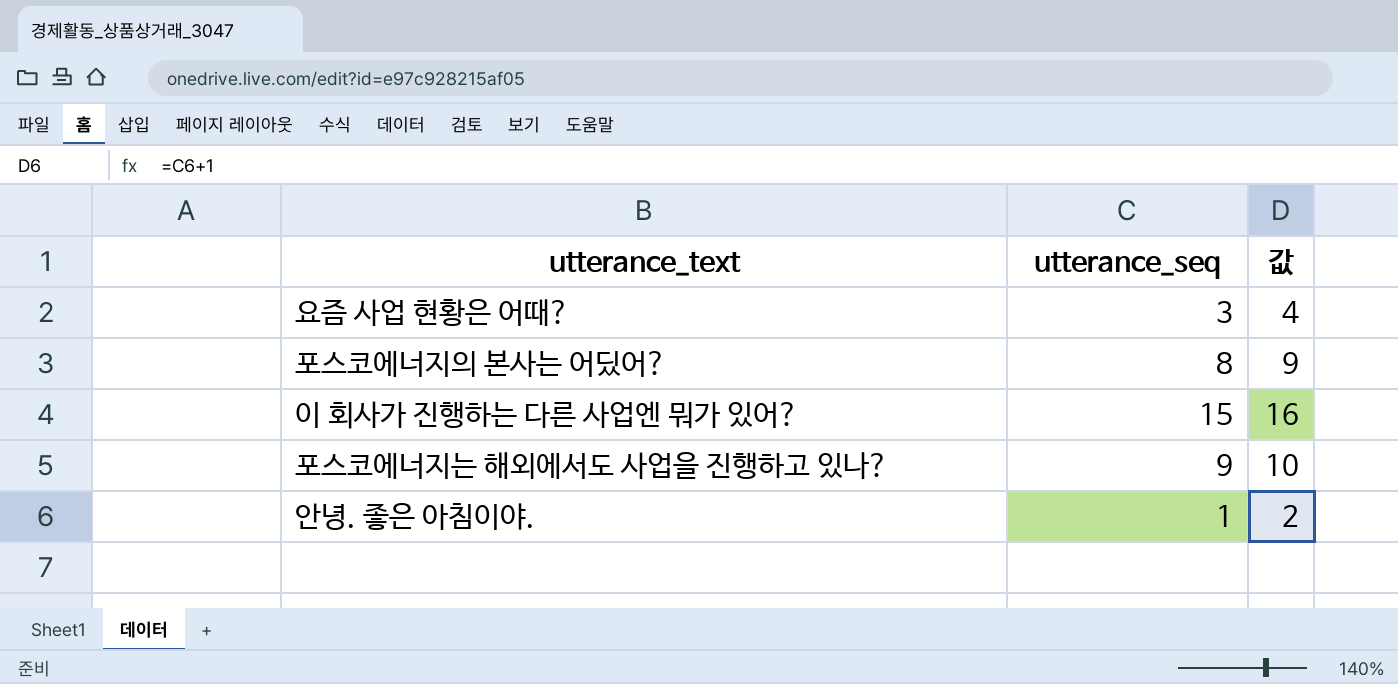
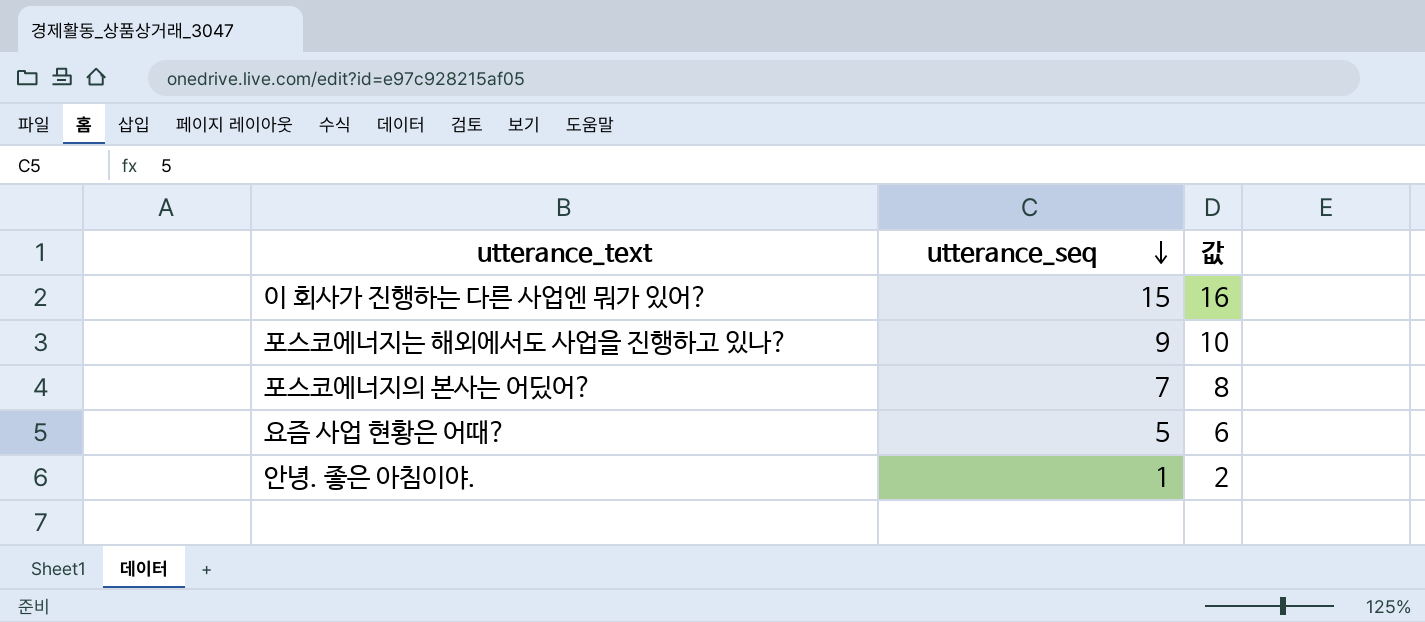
row order: none -> utterance_seq descending
포스코에너지의 본사는 어딨어? | utterance_seq: 8 -> 7
포스코에너지의 본사는 어딨어? | 값: 9 -> 8
요즘 사업 현황은 어때? | utterance_seq: 3 -> 5
요즘 사업 현황은 어때? | 값: 4 -> 6

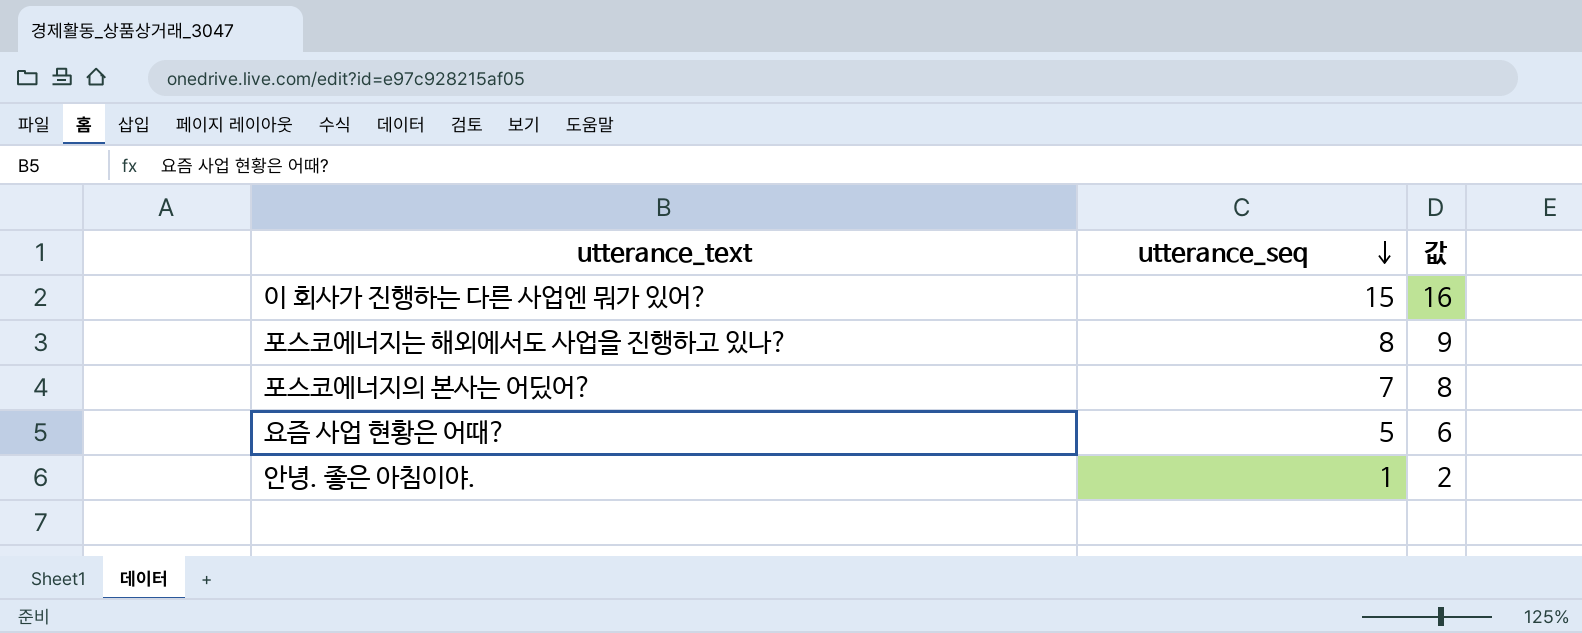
포스코에너지는 해외에서도 사업을 진행하고 있나? | utterance_seq: 9 -> 8
포스코에너지는 해외에서도 사업을 진행하고 있나? | 값: 10 -> 9

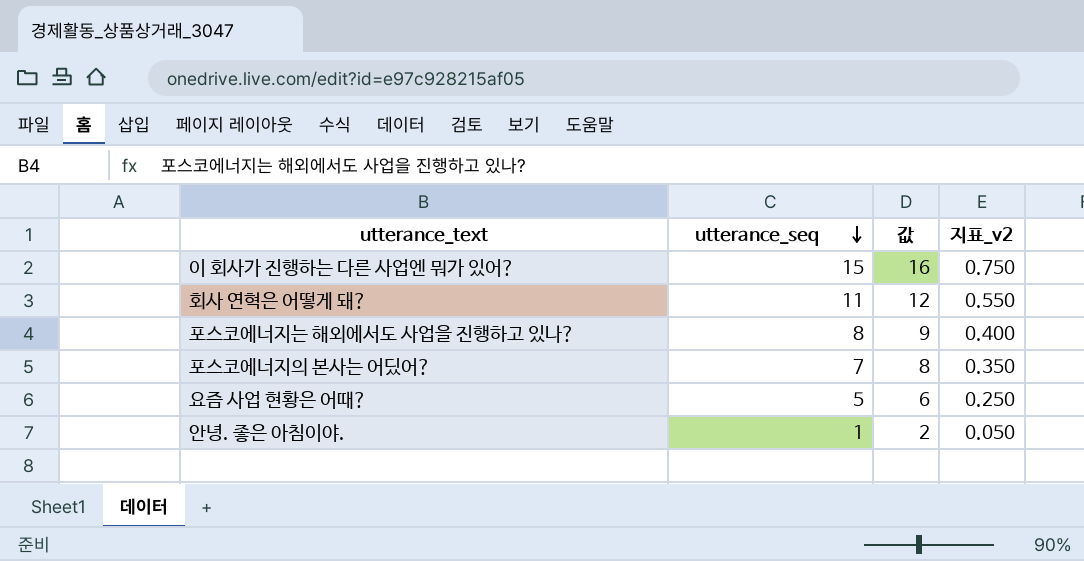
column 지표_v2 | formula: none -> [utterance_seq] * 0.05
row 회사 연혁은 어떻게 돼?: none -> 11 | 12 | 0.550

